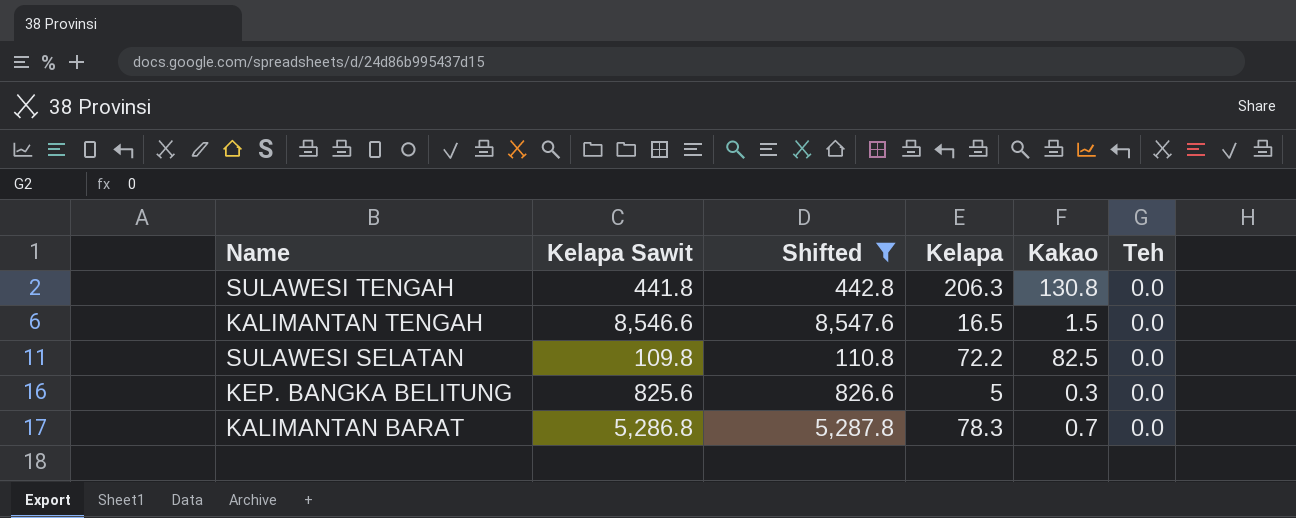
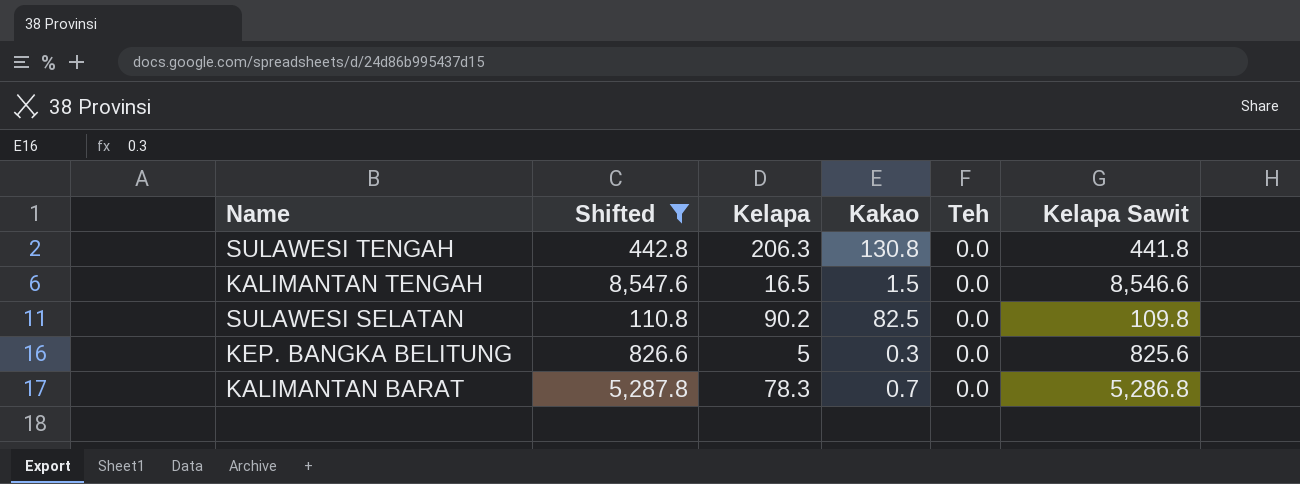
column Kelapa Sawit | position: 2 -> 6
SULAWESI SELATAN | Kelapa: 72.2 -> 90.2

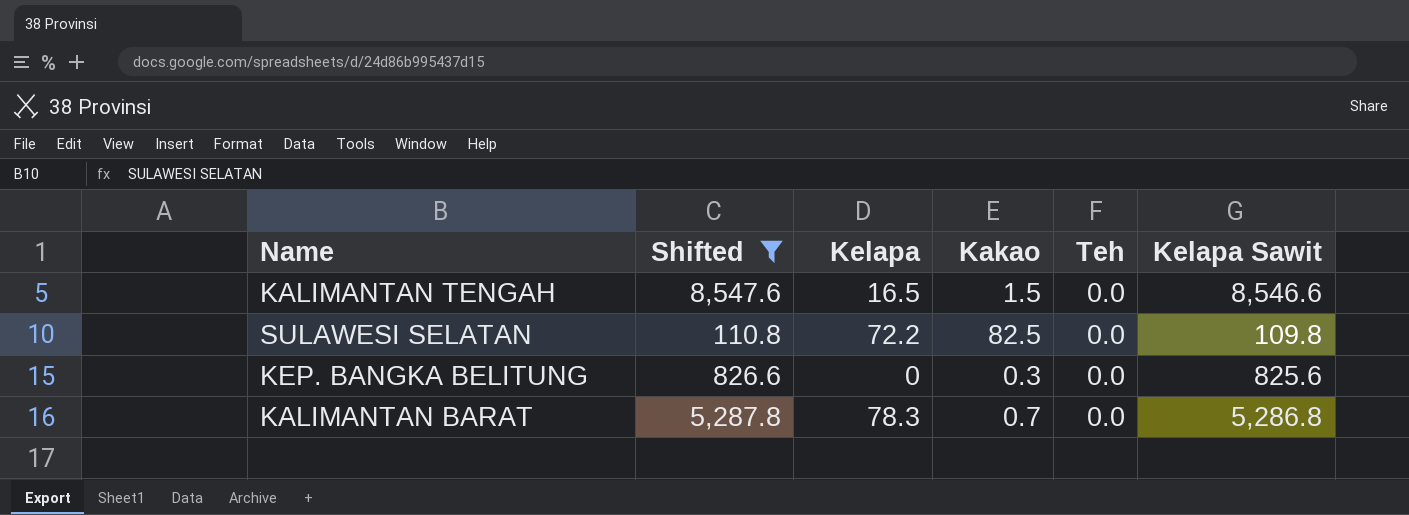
row SULAWESI TENGAH: 442.8 | 206.3 | 130.8 | 0.0 | 441.8 -> none
SULAWESI SELATAN | Kelapa: 90.2 -> 72.2
KEP. BANGKA BELITUNG | Kelapa: 5 -> 0

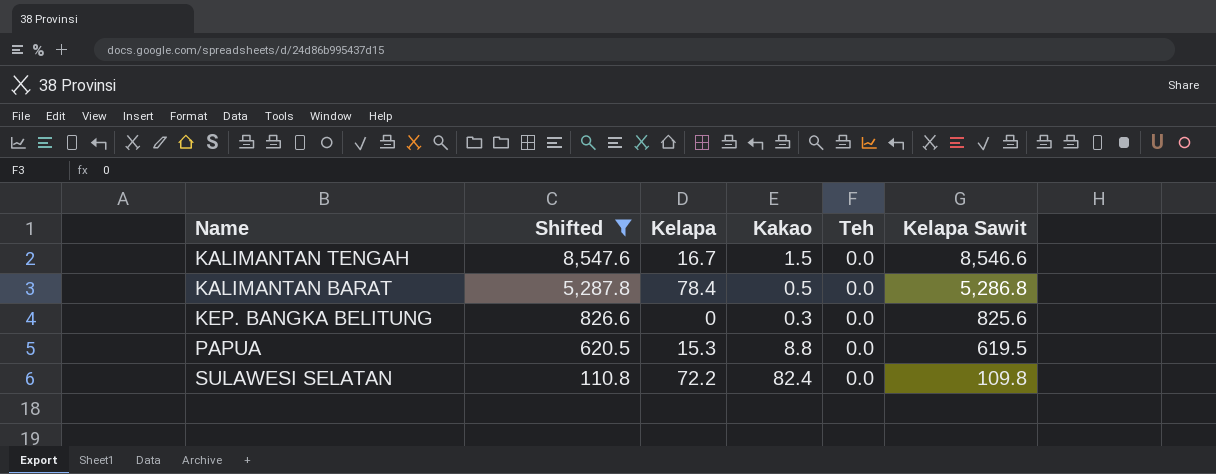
row order: none -> Shifted descending
KALIMANTAN TENGAH | Kelapa: 16.5 -> 16.7
KALIMANTAN BARAT | Kelapa: 78.3 -> 78.4
KALIMANTAN BARAT | Kakao: 0.7 -> 0.5
row PAPUA: none -> 620.5 | 15.3 | 8.8 | 0.0 | 619.5
SULAWESI SELATAN | Kakao: 82.5 -> 82.4

